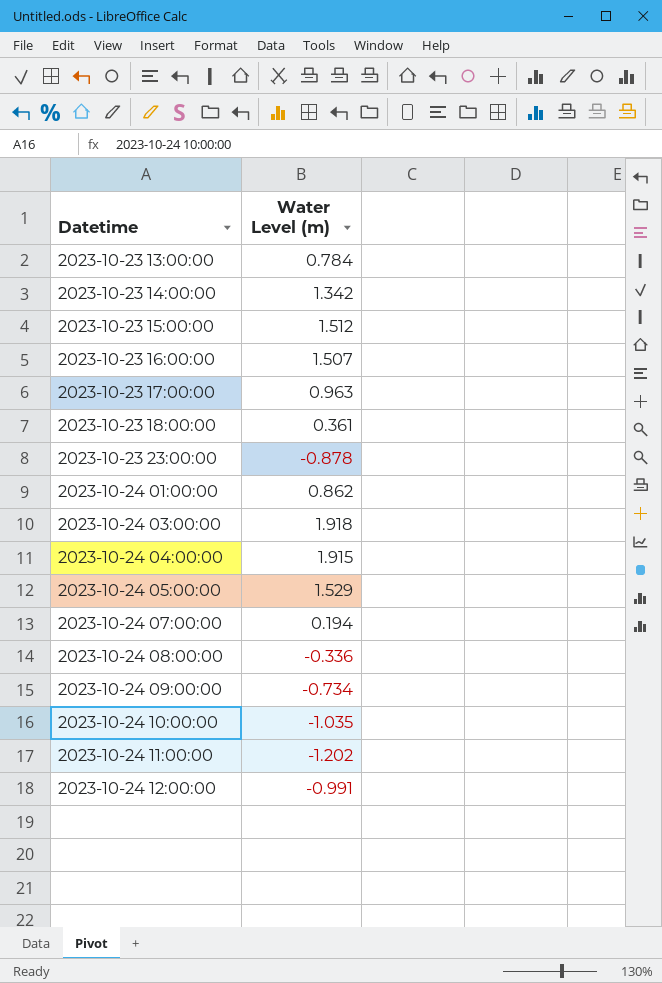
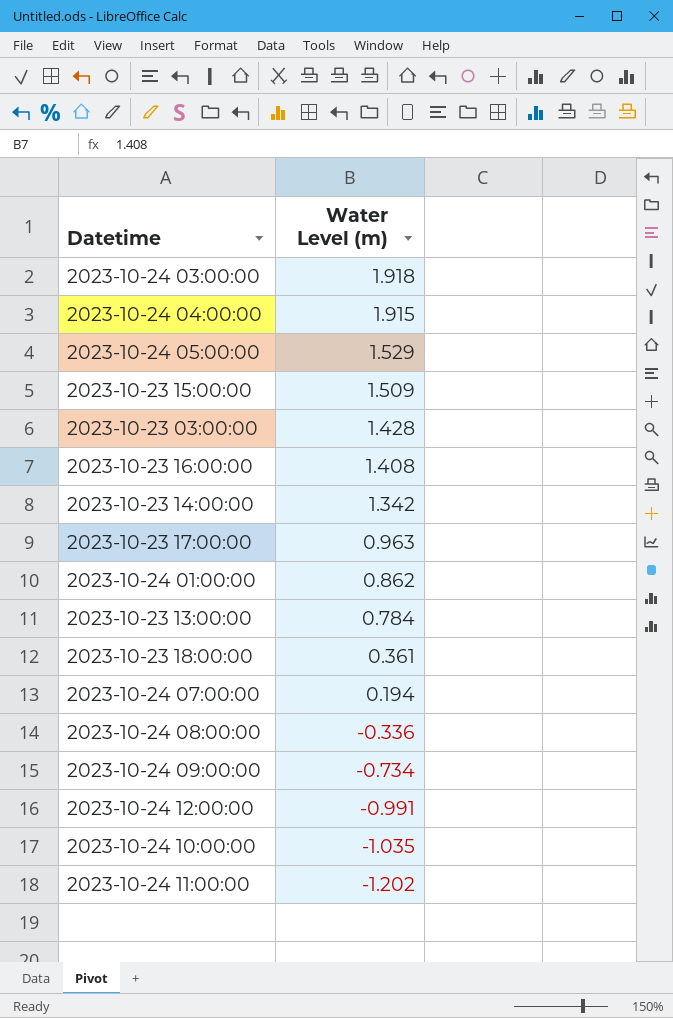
row order: Datetime ascending -> Water Level (m) descending
row 2023-10-23 23:00:00: -0.878 -> none
2023-10-23 15:00:00 | Water Level (m): 1.512 -> 1.509
row 2023-10-23 03:00:00: none -> 1.428
2023-10-23 16:00:00 | Water Level (m): 1.507 -> 1.408

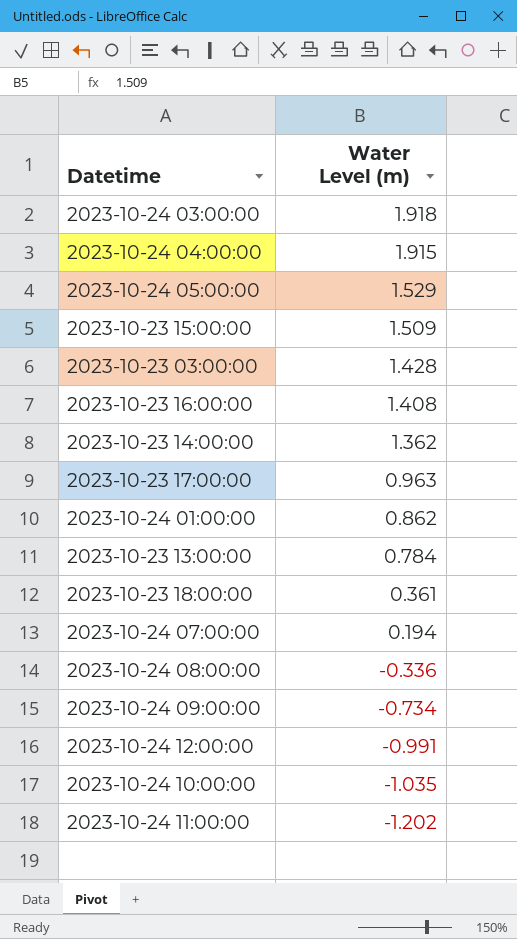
2023-10-23 14:00:00 | Water Level (m): 1.342 -> 1.362

